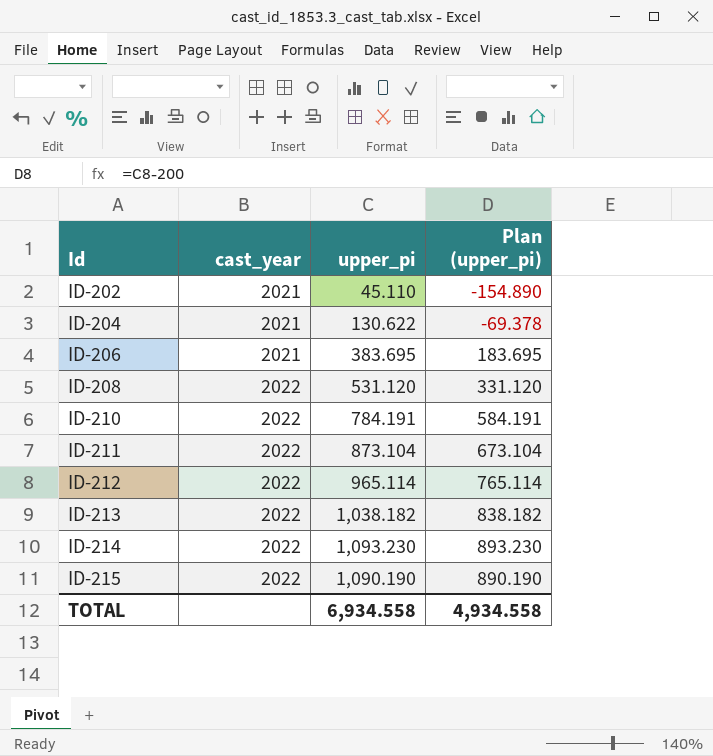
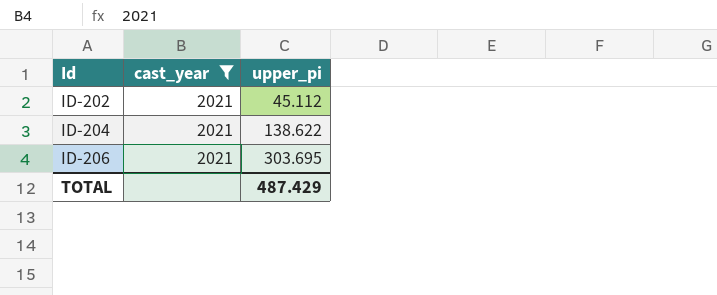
filter: none -> cast_year = 2021
column Plan (upper_pi) | formula: [upper_pi] - 200 -> none
ID-202 | upper_pi: 45.110 -> 45.112
ID-204 | upper_pi: 130.622 -> 138.622
ID-206 | upper_pi: 383.695 -> 303.695
TOTAL | upper_pi: 6,934.558 -> 487.429

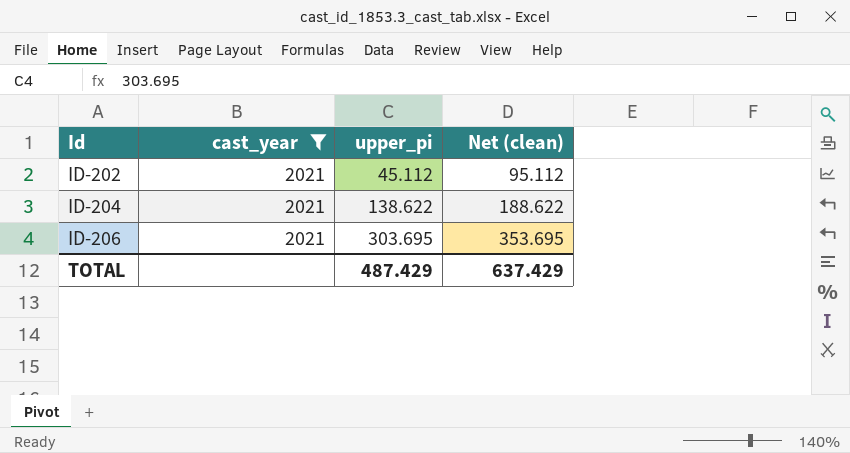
column Net (clean) | formula: none -> [upper_pi] + 50

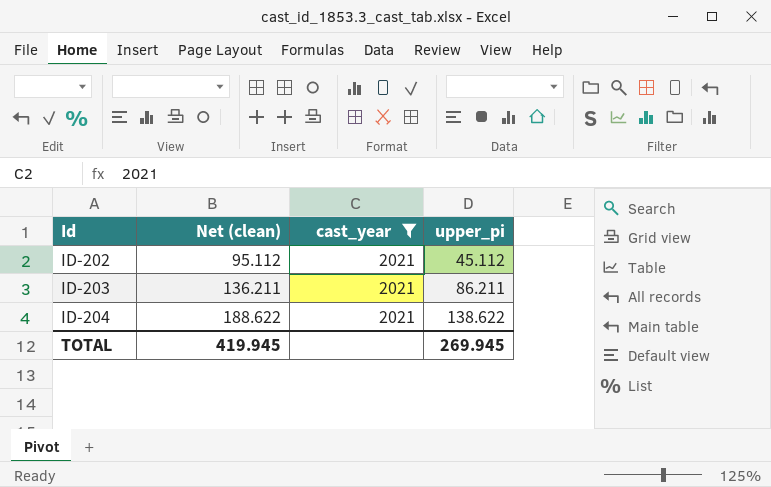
column Net (clean) | position: 4 -> 2
row ID-206: 2021 | 303.695 | 353.695 -> none
row ID-203: none -> 136.211 | 2021 | 86.211
TOTAL | Net (clean): 637.429 -> 419.945
TOTAL | upper_pi: 487.429 -> 269.945

